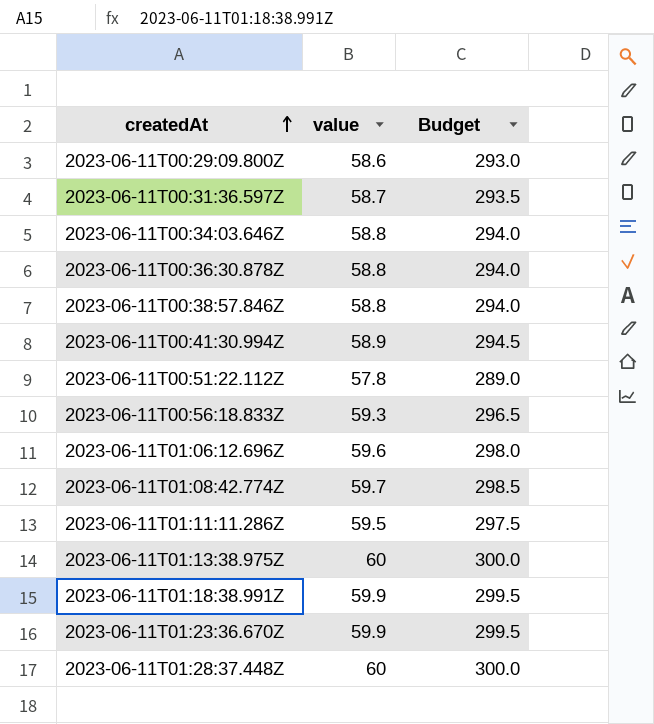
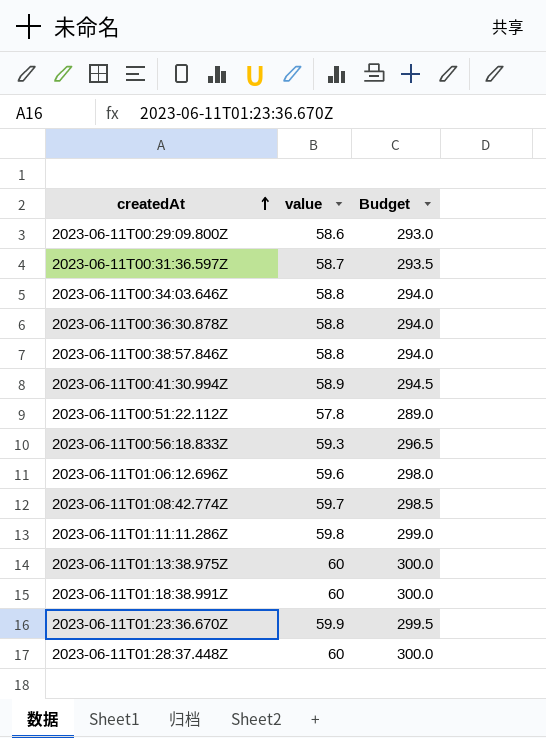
2023-06-11T01:11:11.286Z | value: 59.5 -> 59.8
2023-06-11T01:11:11.286Z | Budget: 297.5 -> 299.0
2023-06-11T01:18:38.991Z | value: 59.9 -> 60
2023-06-11T01:18:38.991Z | Budget: 299.5 -> 300.0

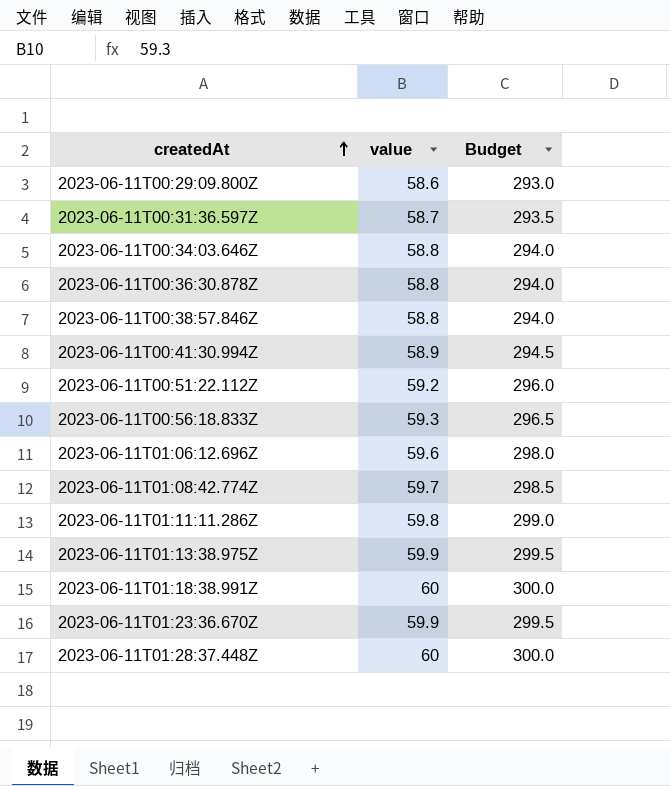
2023-06-11T00:51:22.112Z | value: 57.8 -> 59.2
2023-06-11T00:51:22.112Z | Budget: 289.0 -> 296.0
2023-06-11T01:13:38.975Z | value: 60 -> 59.9
2023-06-11T01:13:38.975Z | Budget: 300.0 -> 299.5

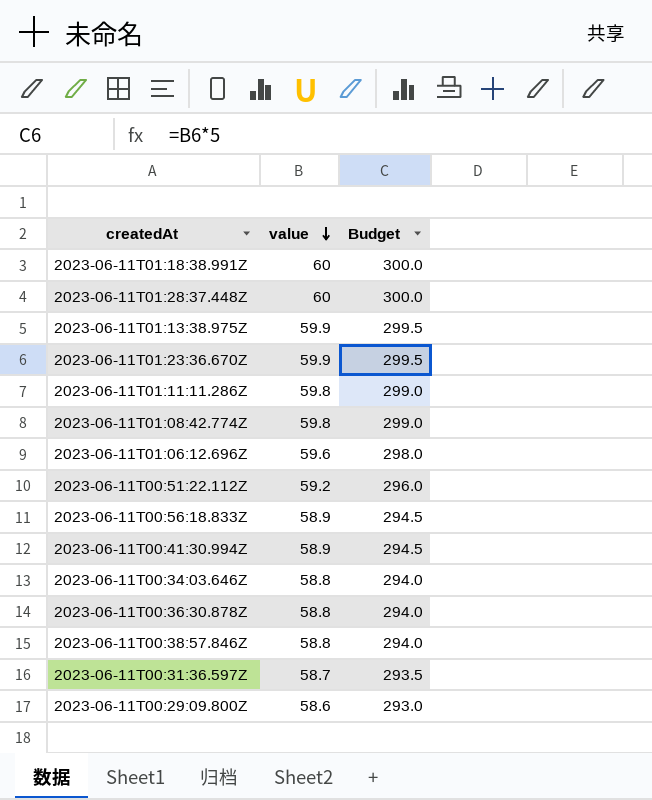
row order: createdAt ascending -> value descending
2023-06-11T01:08:42.774Z | value: 59.7 -> 59.8
2023-06-11T01:08:42.774Z | Budget: 298.5 -> 299.0
2023-06-11T00:56:18.833Z | value: 59.3 -> 58.9
2023-06-11T00:56:18.833Z | Budget: 296.5 -> 294.5

